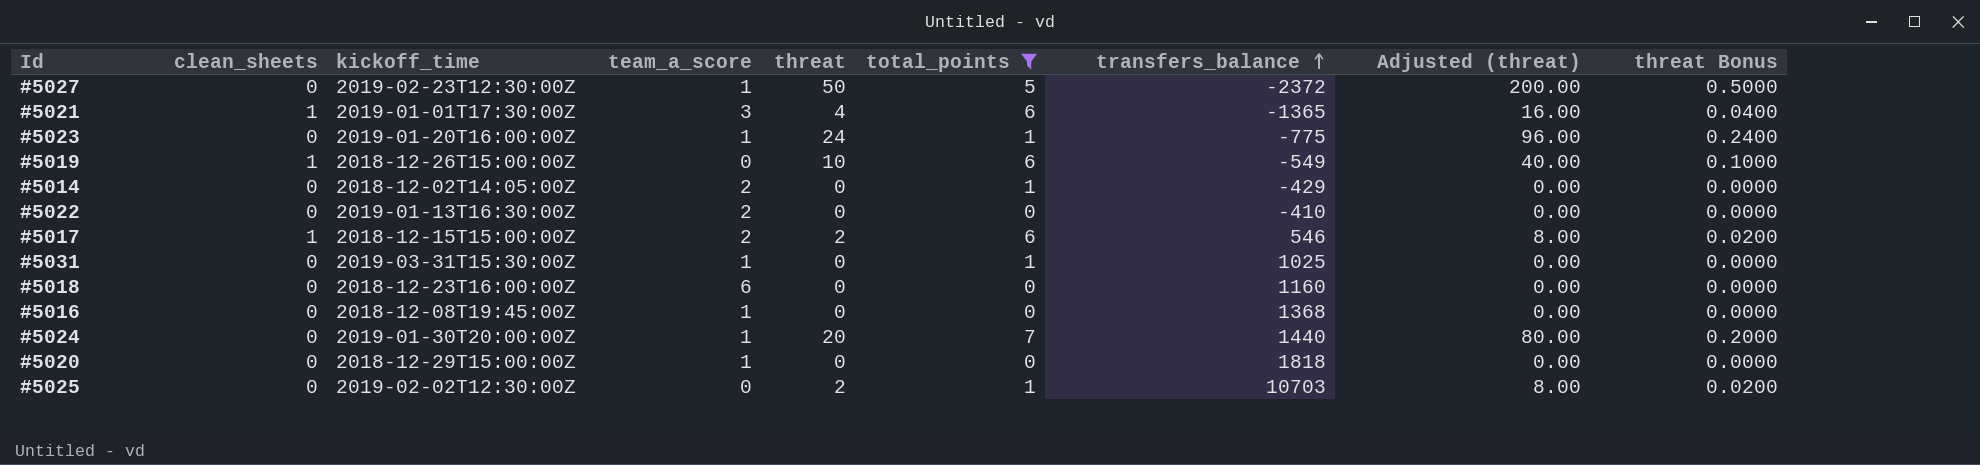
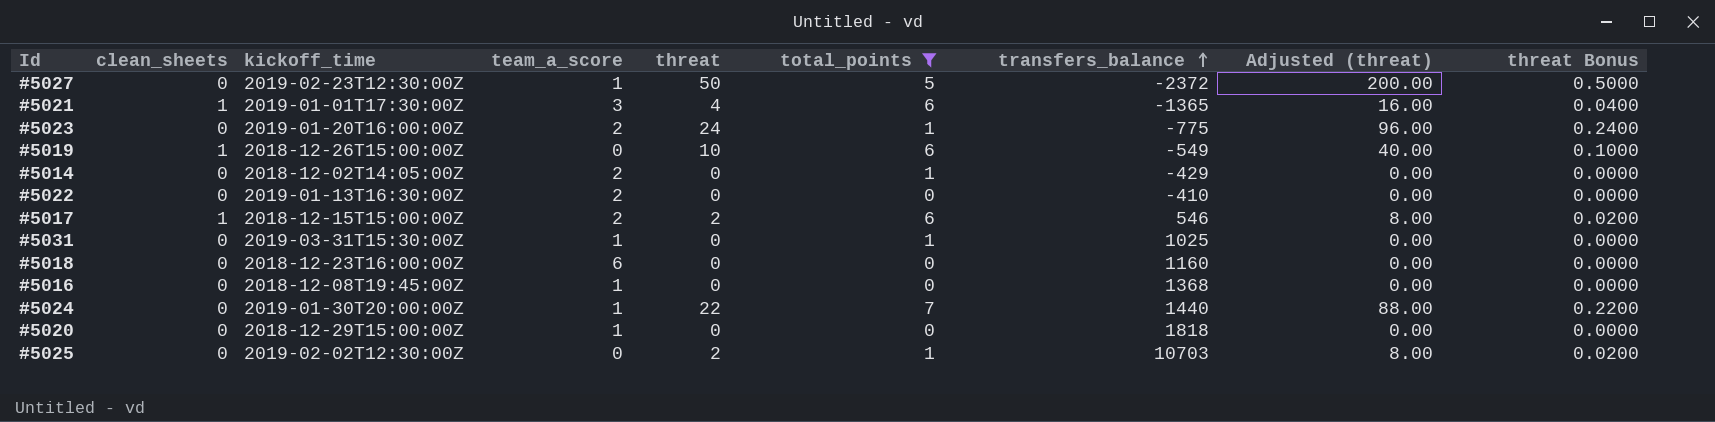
#5023 | team_a_score: 1 -> 2
#5024 | threat: 20 -> 22
#5024 | Adjusted (threat): 80.00 -> 88.00
#5024 | threat Bonus: 0.2000 -> 0.2200

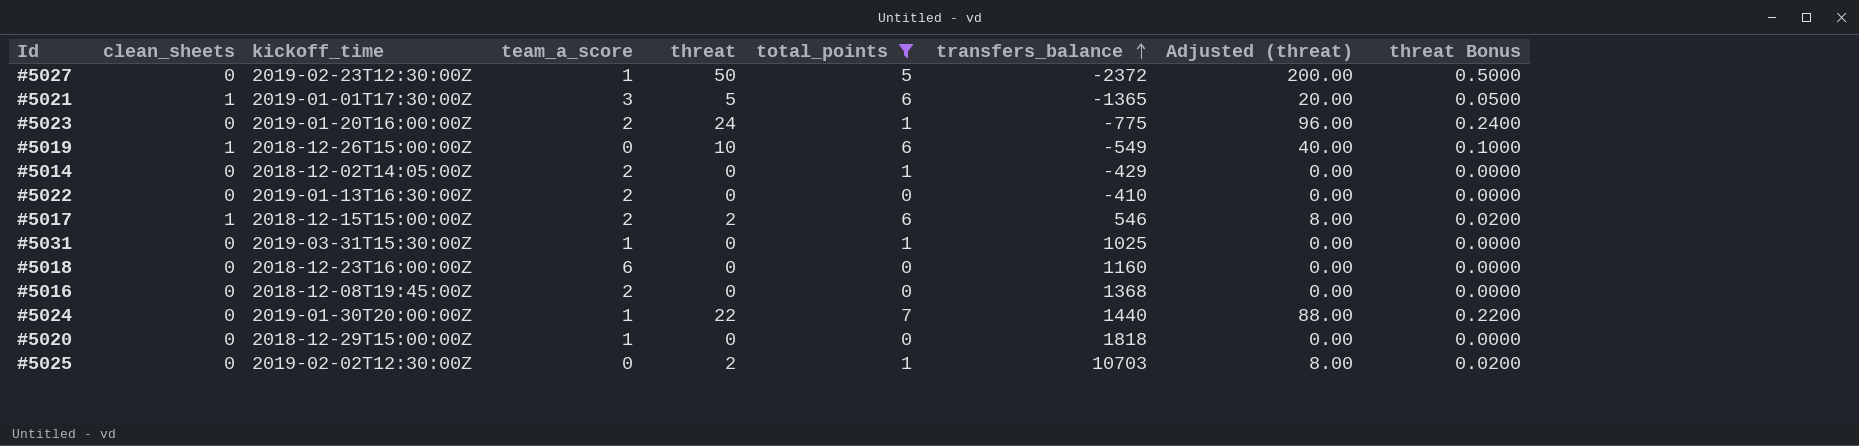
#5021 | threat: 4 -> 5
#5021 | Adjusted (threat): 16.00 -> 20.00
#5021 | threat Bonus: 0.0400 -> 0.0500
#5016 | team_a_score: 1 -> 2

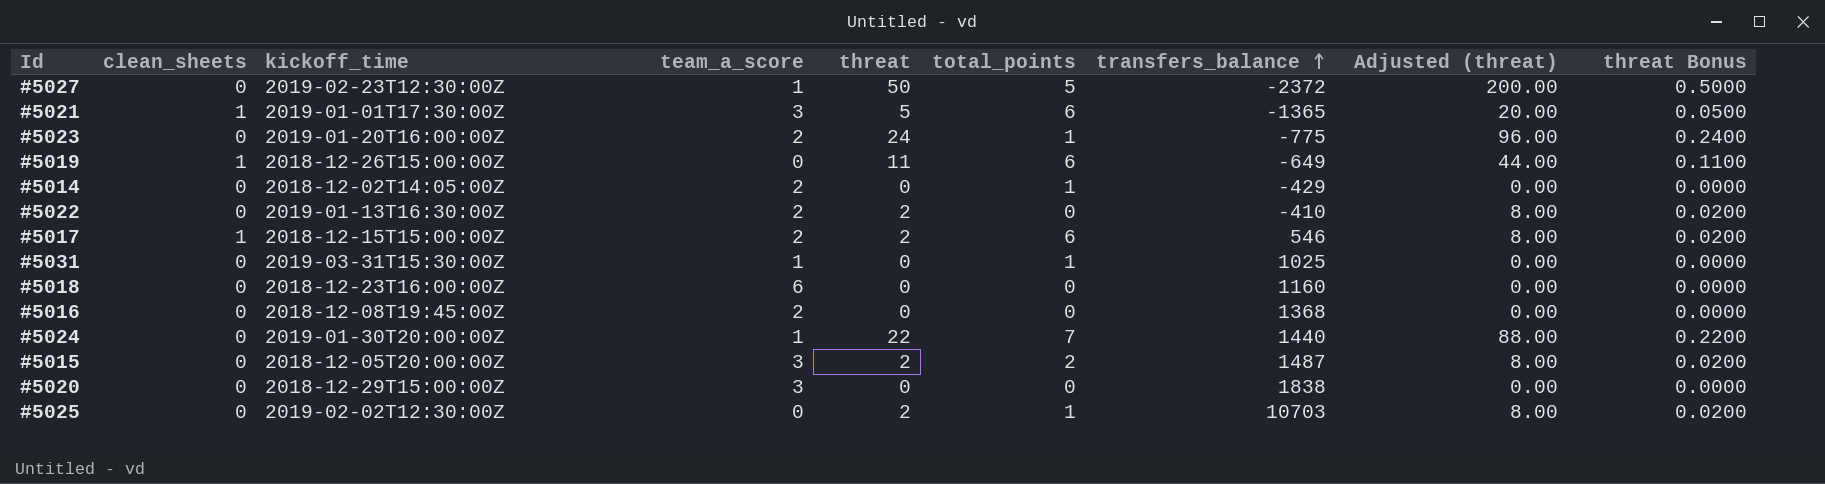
filter: total_points != 2 -> none
#5019 | threat: 10 -> 11
#5019 | transfers_balance: -549 -> -649
#5019 | Adjusted (threat): 40.00 -> 44.00
#5019 | threat Bonus: 0.1000 -> 0.1100
#5022 | threat: 0 -> 2
#5022 | Adjusted (threat): 0.00 -> 8.00
#5022 | threat Bonus: 0.0000 -> 0.0200
#5020 | team_a_score: 1 -> 3
#5020 | transfers_balance: 1818 -> 1838

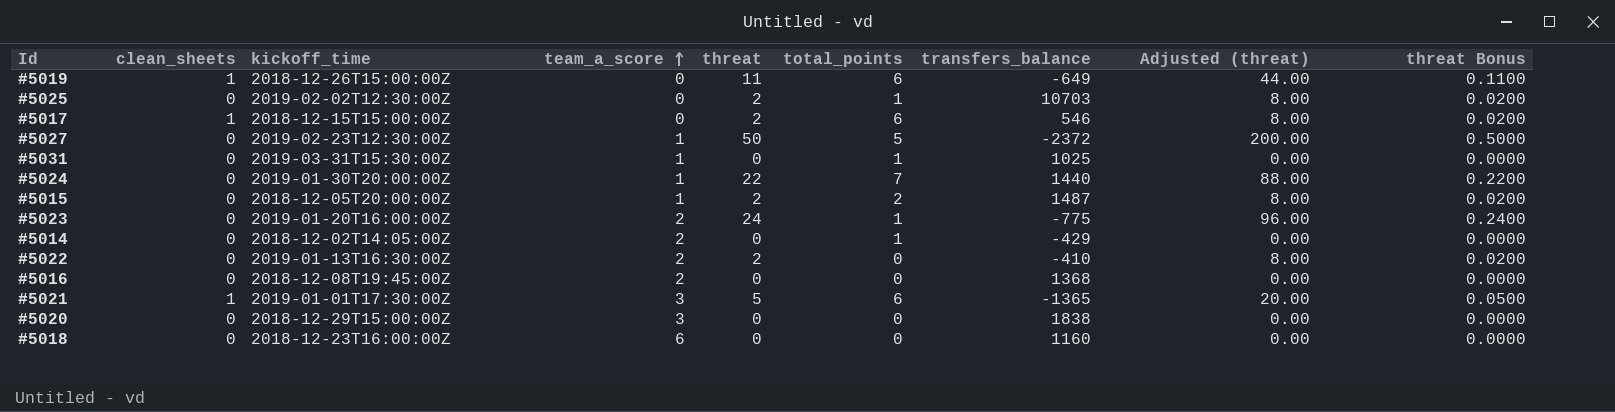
row order: transfers_balance ascending -> team_a_score ascending
#5017 | team_a_score: 2 -> 0
#5015 | team_a_score: 3 -> 1

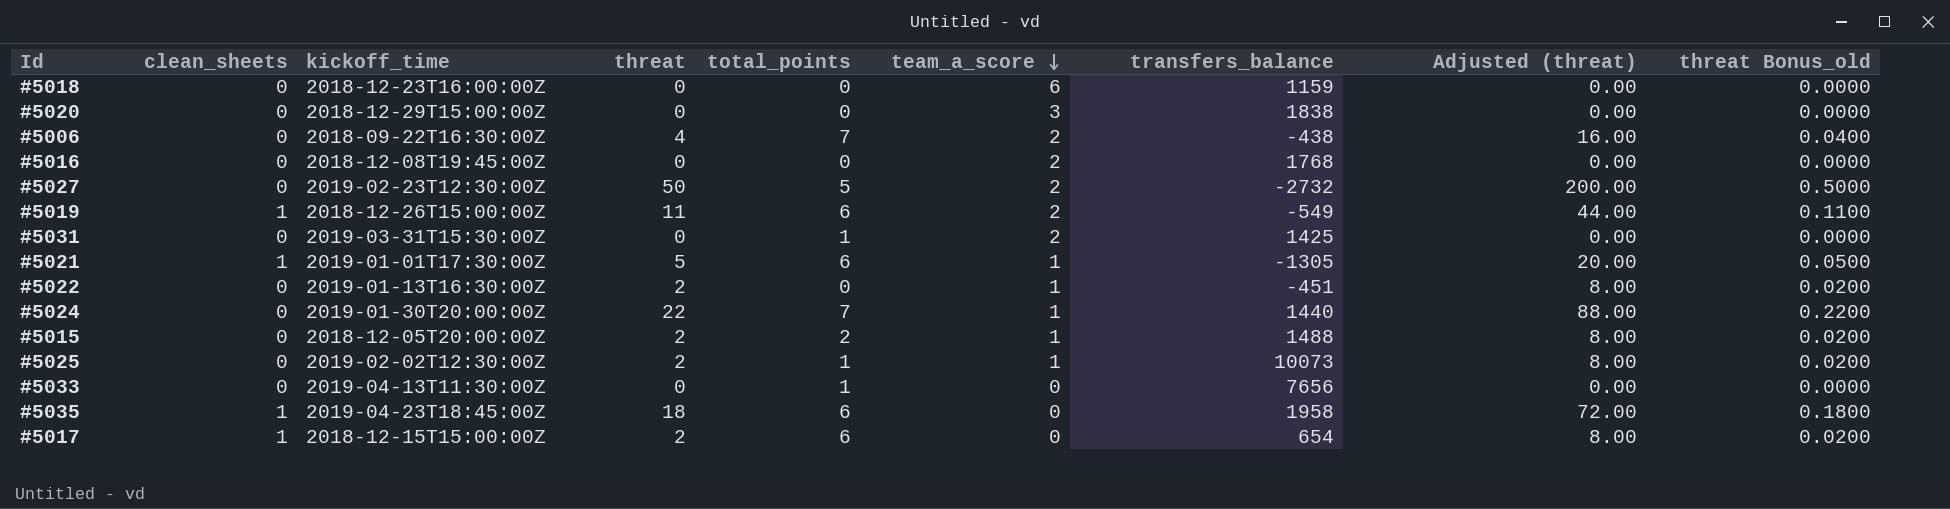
row order: team_a_score ascending -> team_a_score descending
column team_a_score | position: 4 -> 6
column name: threat Bonus -> threat Bonus_old
row #5023: 0 | 2019-01-20T16:00:00Z | 2 | 24 | 1 | -775 | 96.00 | 0.2400 -> none
row #5014: 0 | 2018-12-02T14:05:00Z | 2 | 0 | 1 | -429 | 0.00 | 0.0000 -> none
#5018 | transfers_balance: 1160 -> 1159
row #5006: none -> 0 | 2018-09-22T16:30:00Z | 4 | 7 | 2 | -438 | 16.00 | 0.0400
#5016 | transfers_balance: 1368 -> 1768
#5027 | team_a_score: 1 -> 2
#5027 | transfers_balance: -2372 -> -2732
#5019 | team_a_score: 0 -> 2
#5019 | transfers_balance: -649 -> -549
#5031 | team_a_score: 1 -> 2
#5031 | transfers_balance: 1025 -> 1425
#5021 | team_a_score: 3 -> 1
#5021 | transfers_balance: -1365 -> -1305
#5022 | team_a_score: 2 -> 1
#5022 | transfers_balance: -410 -> -451
#5015 | transfers_balance: 1487 -> 1488
#5025 | team_a_score: 0 -> 1
#5025 | transfers_balance: 10703 -> 10073
row #5033: none -> 0 | 2019-04-13T11:30:00Z | 0 | 1 | 0 | 7656 | 0.00 | 0.0000
row #5035: none -> 1 | 2019-04-23T18:45:00Z | 18 | 6 | 0 | 1958 | 72.00 | 0.1800
#5017 | transfers_balance: 546 -> 654

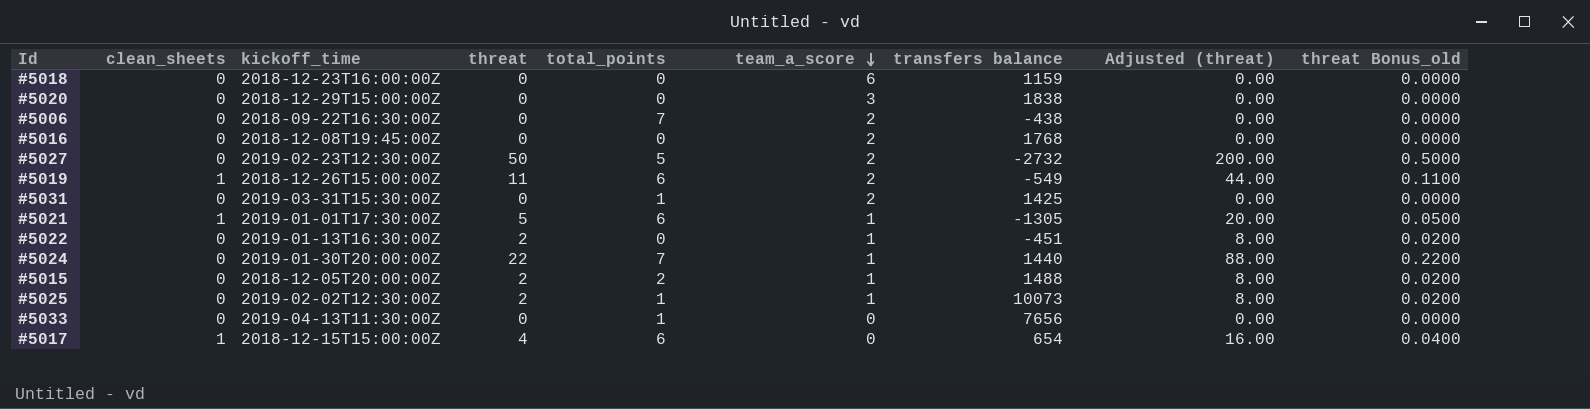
column name: transfers_balance -> transfers balance
row #5035: 1 | 2019-04-23T18:45:00Z | 18 | 6 | 0 | 1958 | 72.00 | 0.1800 -> none
#5006 | threat: 4 -> 0
#5006 | Adjusted (threat): 16.00 -> 0.00
#5006 | threat Bonus_old: 0.0400 -> 0.0000
#5017 | threat: 2 -> 4
#5017 | Adjusted (threat): 8.00 -> 16.00
#5017 | threat Bonus_old: 0.0200 -> 0.0400

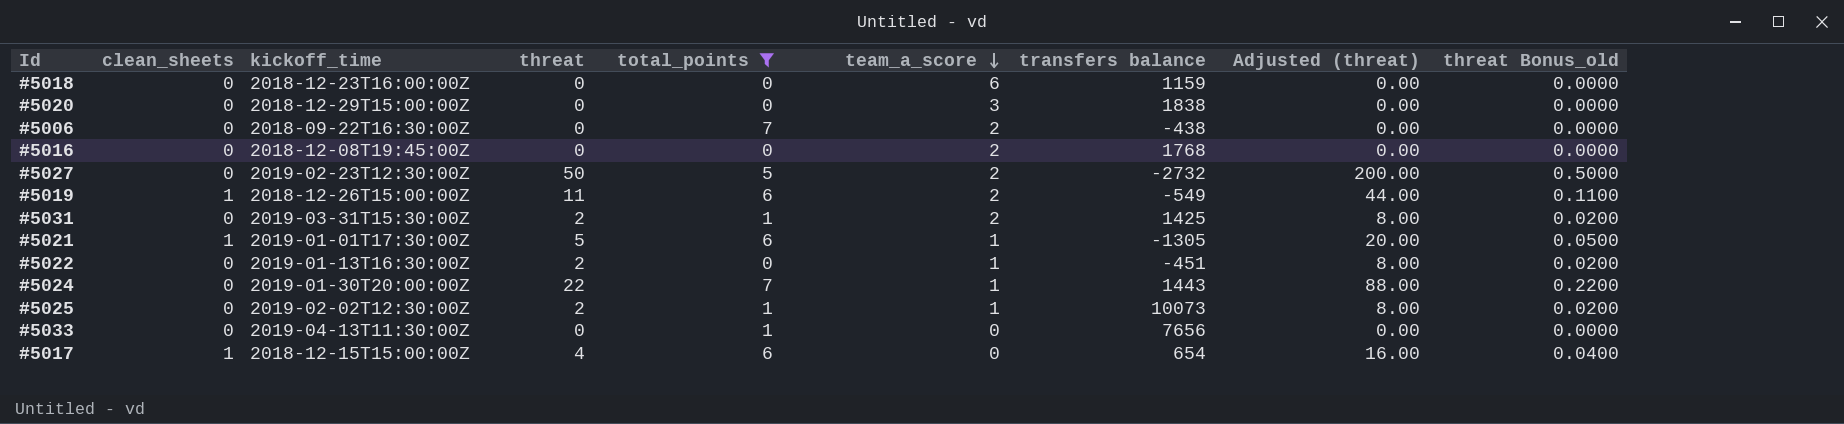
filter: none -> total_points != 2
#5031 | threat: 0 -> 2
#5031 | Adjusted (threat): 0.00 -> 8.00
#5031 | threat Bonus_old: 0.0000 -> 0.0200
#5024 | transfers balance: 1440 -> 1443

